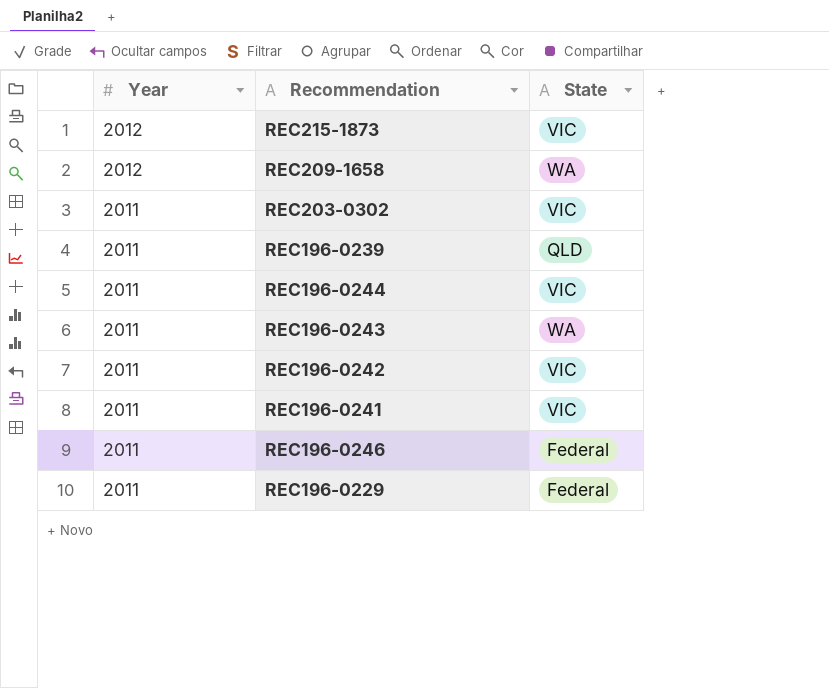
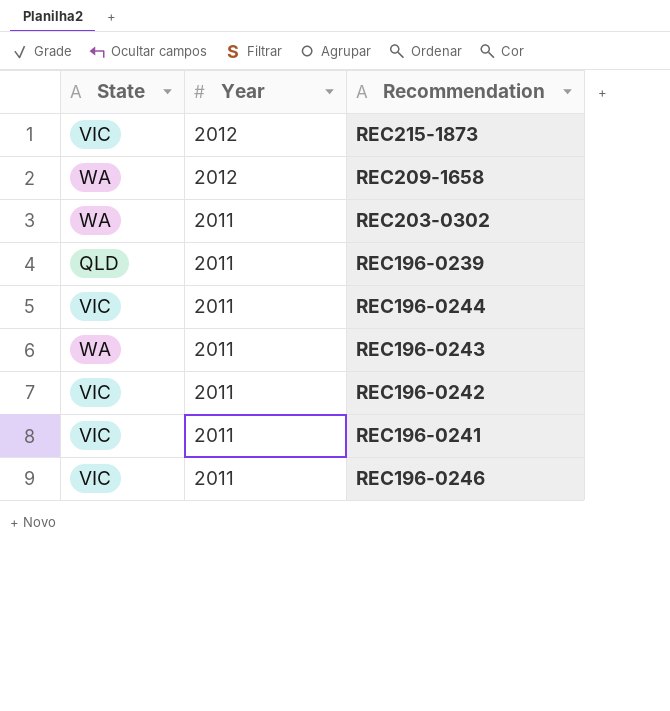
column State | position: 3 -> 1
row REC196-0229: 2011 | Federal -> none
REC203-0302 | State: VIC -> WA
REC196-0246 | State: Federal -> VIC

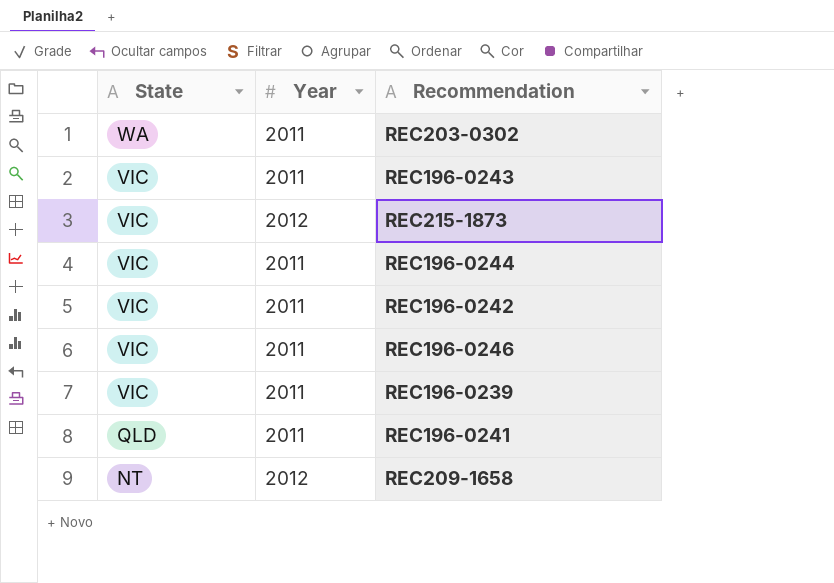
row order: Year descending -> State descending
REC196-0243 | State: WA -> VIC
REC196-0239 | State: QLD -> VIC
REC196-0241 | State: VIC -> QLD
REC209-1658 | State: WA -> NT

